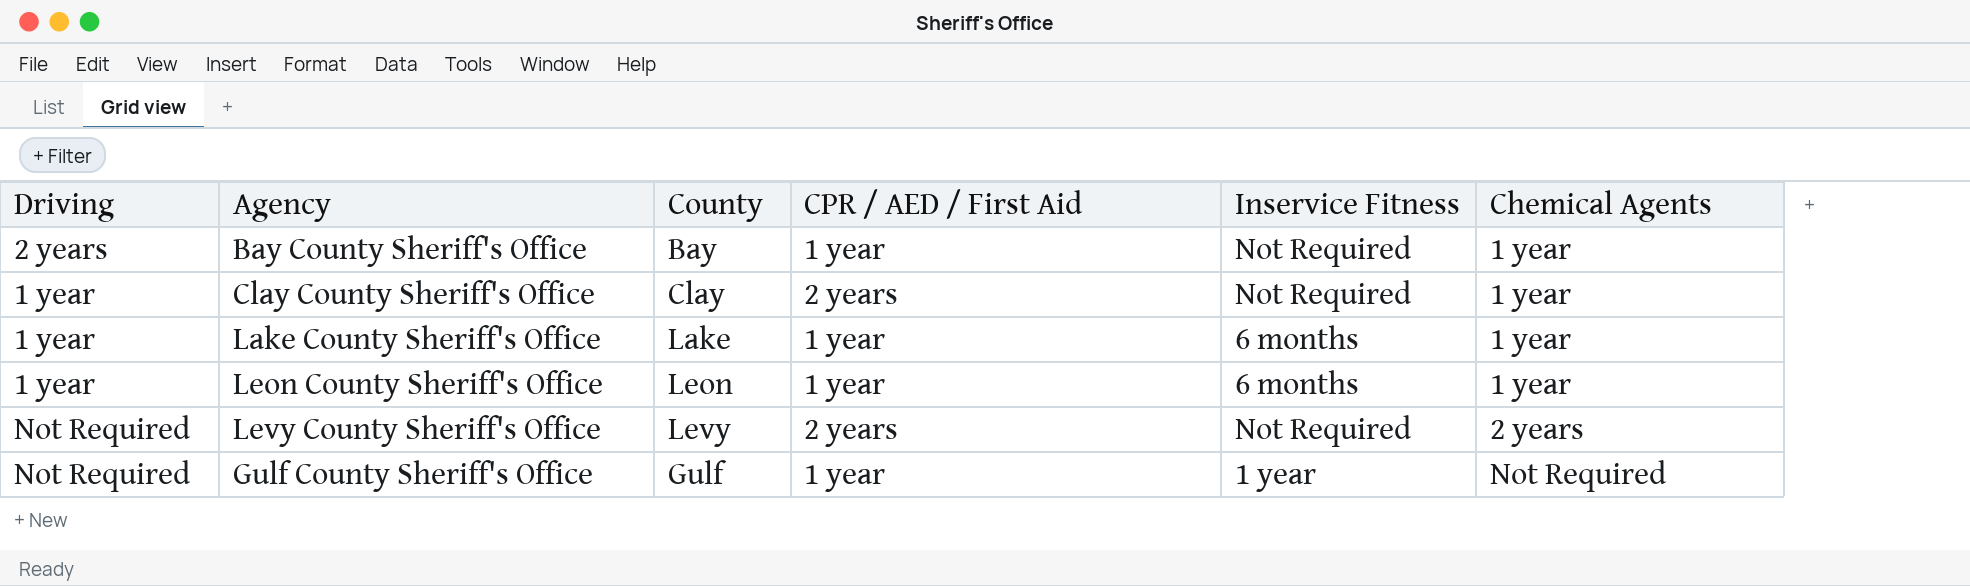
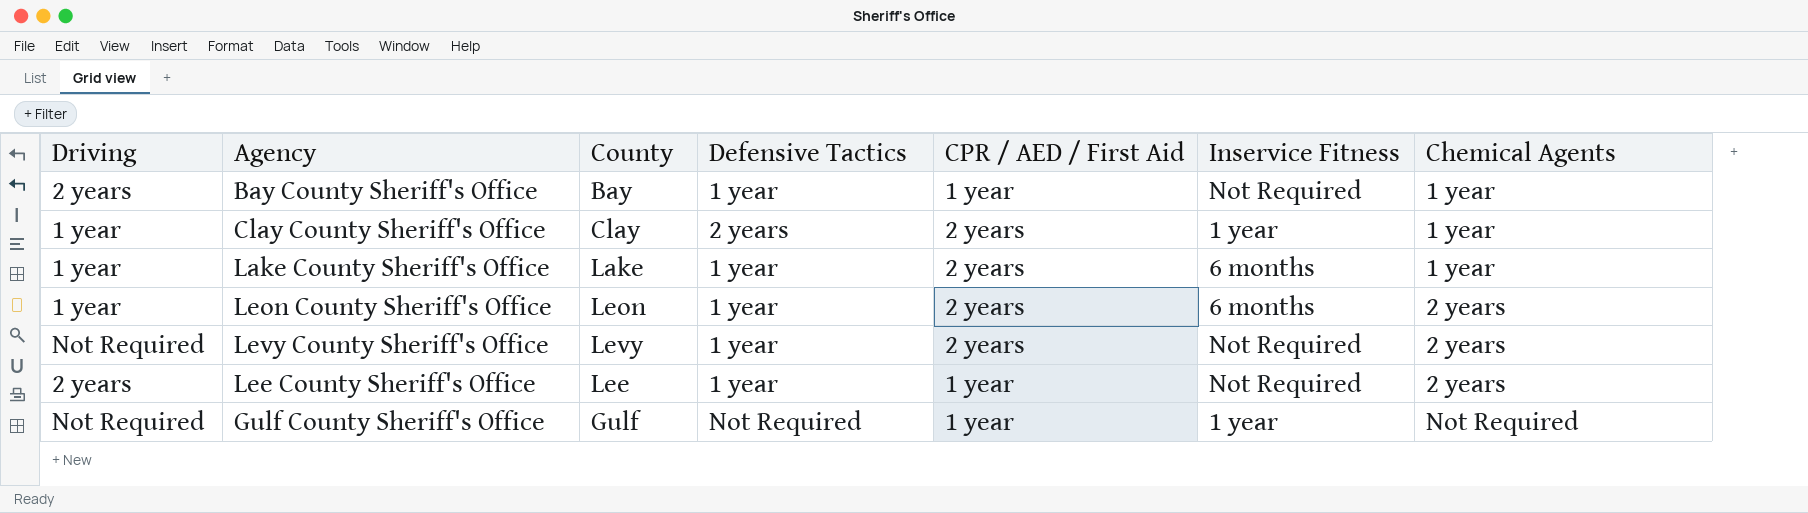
column Defensive Tactics | position: none -> 4
Clay County Sheriff's Office | Inservice Fitness: Not Required -> 1 year
Lake County Sheriff's Office | CPR / AED / First Aid: 1 year -> 2 years
Leon County Sheriff's Office | CPR / AED / First Aid: 1 year -> 2 years
Leon County Sheriff's Office | Chemical Agents: 1 year -> 2 years
row Lee County Sheriff's Office: none -> 2 years | Lee | 1 year | 1 year | Not Required | 2 years

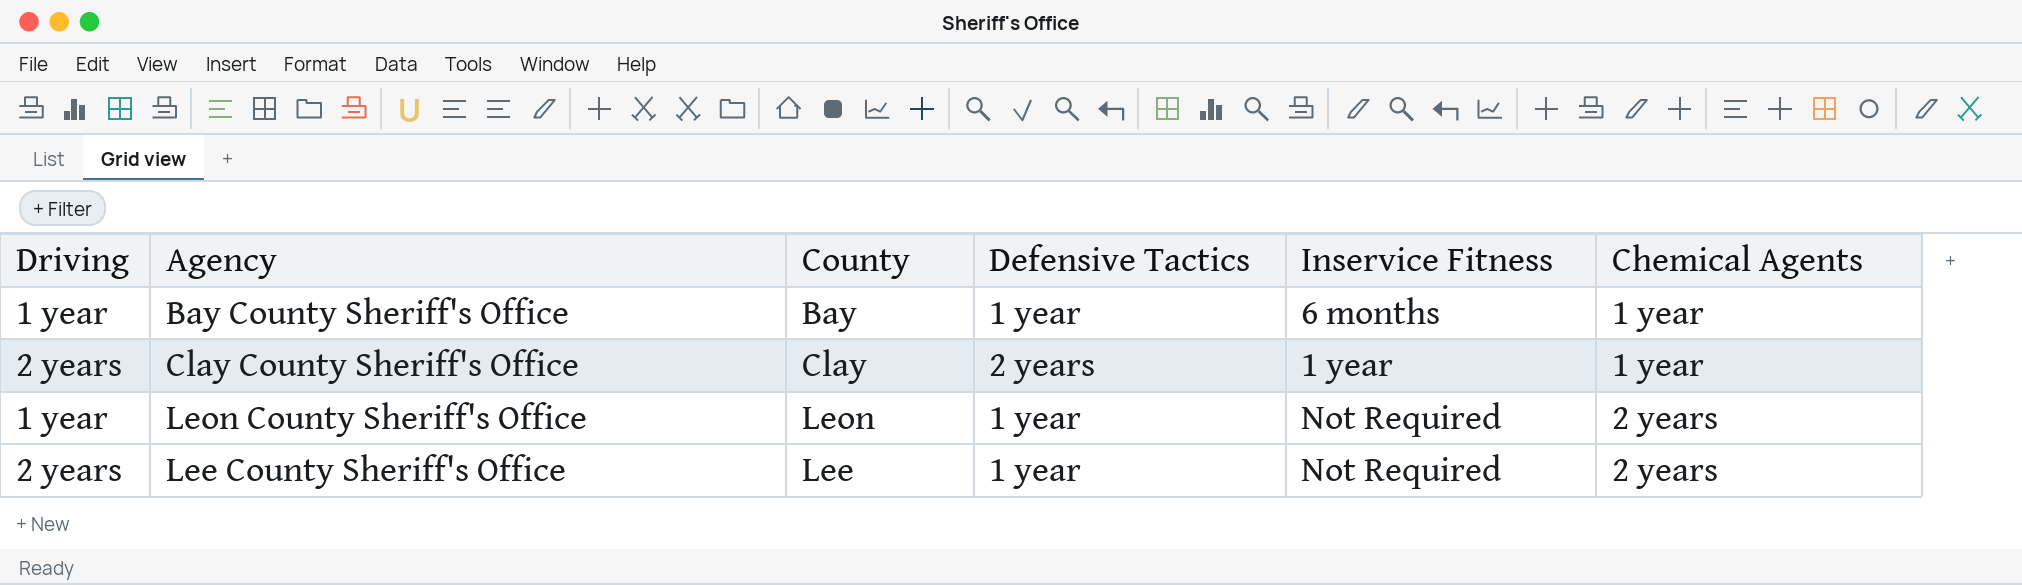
column CPR / AED / First Aid | position: 5 -> none
row Lake County Sheriff's Office: 1 year | Lake | 1 year | 2 years | 6 months | 1 year -> none
row Levy County Sheriff's Office: Not Required | Levy | 1 year | 2 years | Not Required | 2 years -> none
row Gulf County Sheriff's Office: Not Required | Gulf | Not Required | 1 year | 1 year | Not Required -> none
Bay County Sheriff's Office | Driving: 2 years -> 1 year
Bay County Sheriff's Office | Inservice Fitness: Not Required -> 6 months
Clay County Sheriff's Office | Driving: 1 year -> 2 years
Leon County Sheriff's Office | Inservice Fitness: 6 months -> Not Required

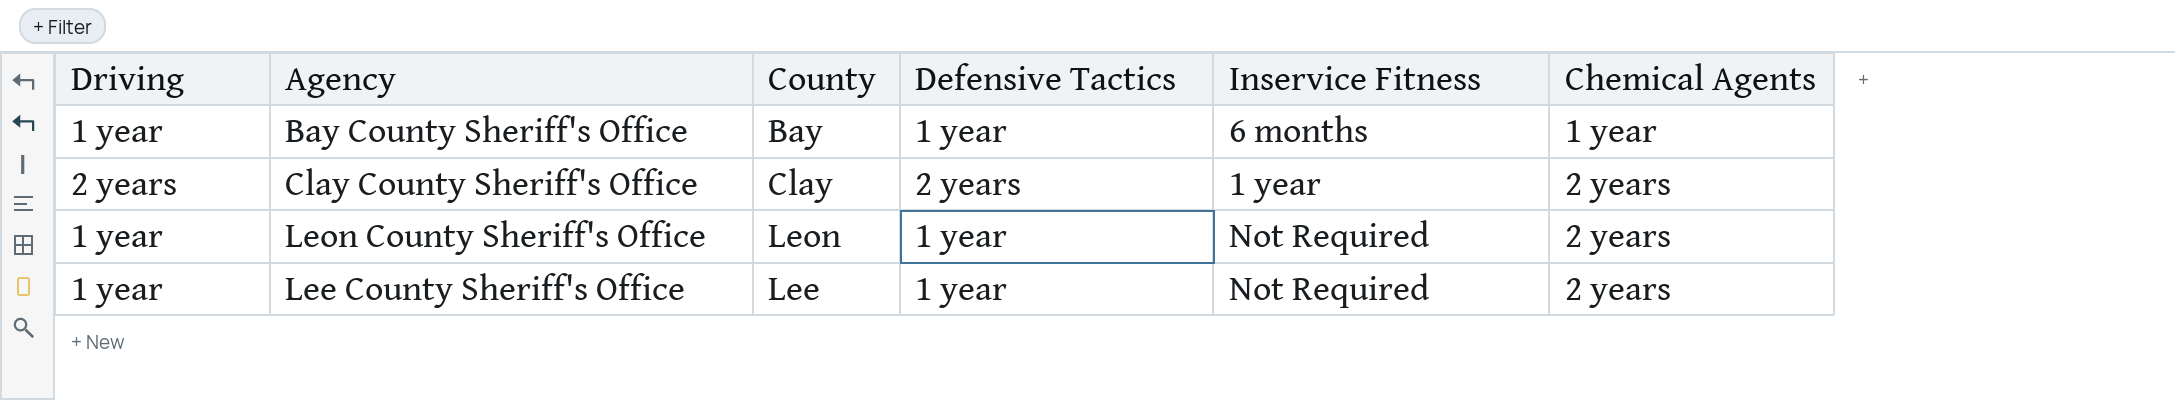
Clay County Sheriff's Office | Chemical Agents: 1 year -> 2 years
Lee County Sheriff's Office | Driving: 2 years -> 1 year

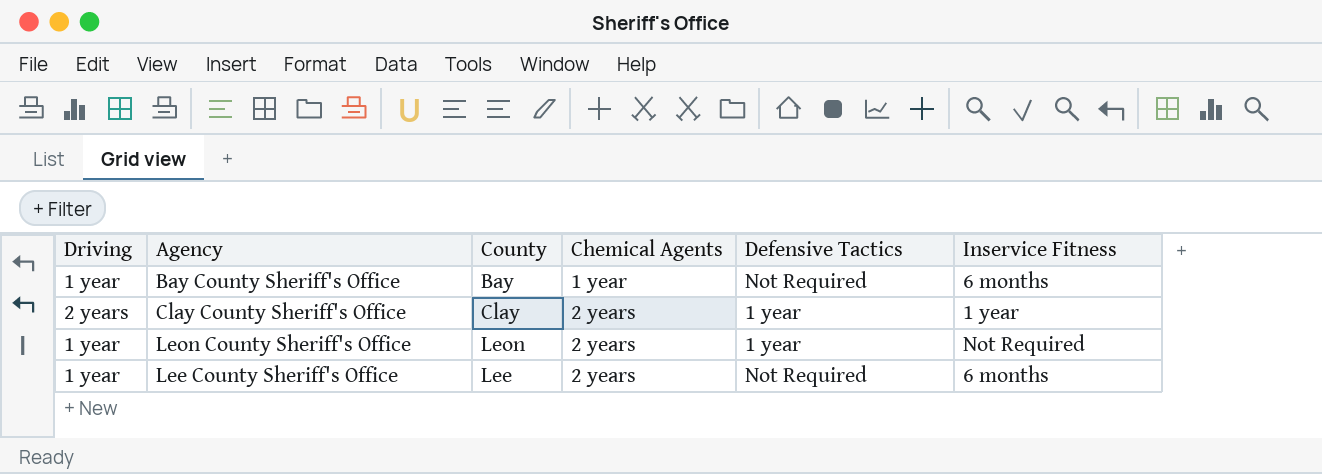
column Chemical Agents | position: 6 -> 4
Bay County Sheriff's Office | Defensive Tactics: 1 year -> Not Required
Clay County Sheriff's Office | Defensive Tactics: 2 years -> 1 year
Lee County Sheriff's Office | Defensive Tactics: 1 year -> Not Required
Lee County Sheriff's Office | Inservice Fitness: Not Required -> 6 months

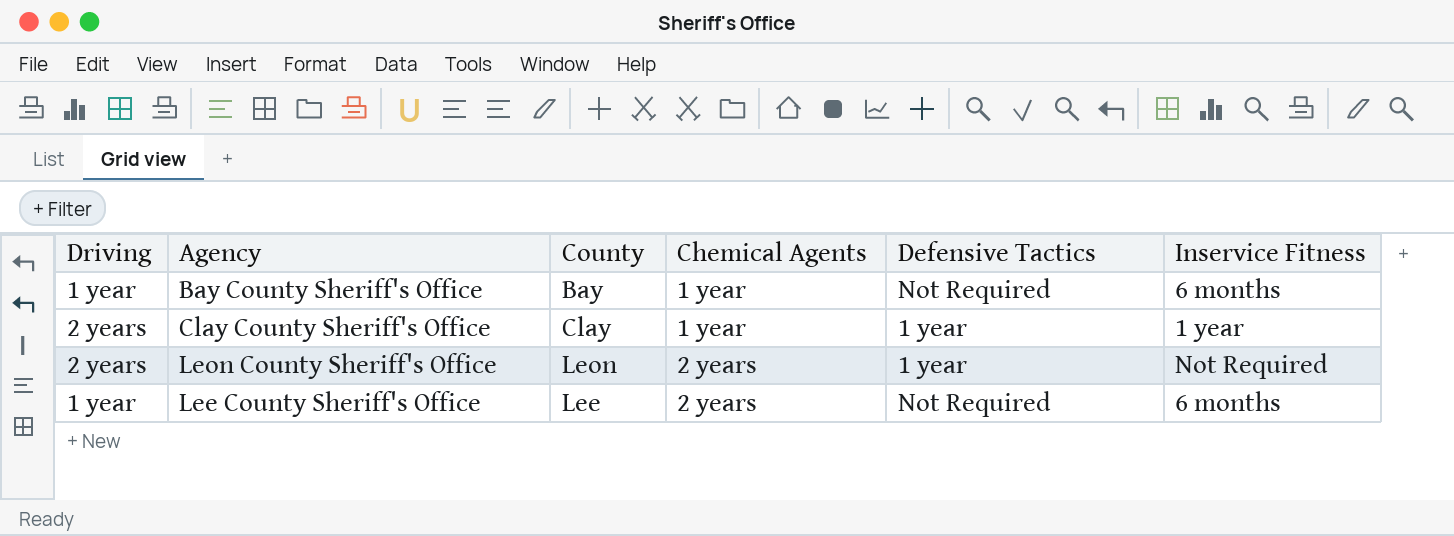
Clay County Sheriff's Office | Chemical Agents: 2 years -> 1 year
Leon County Sheriff's Office | Driving: 1 year -> 2 years

